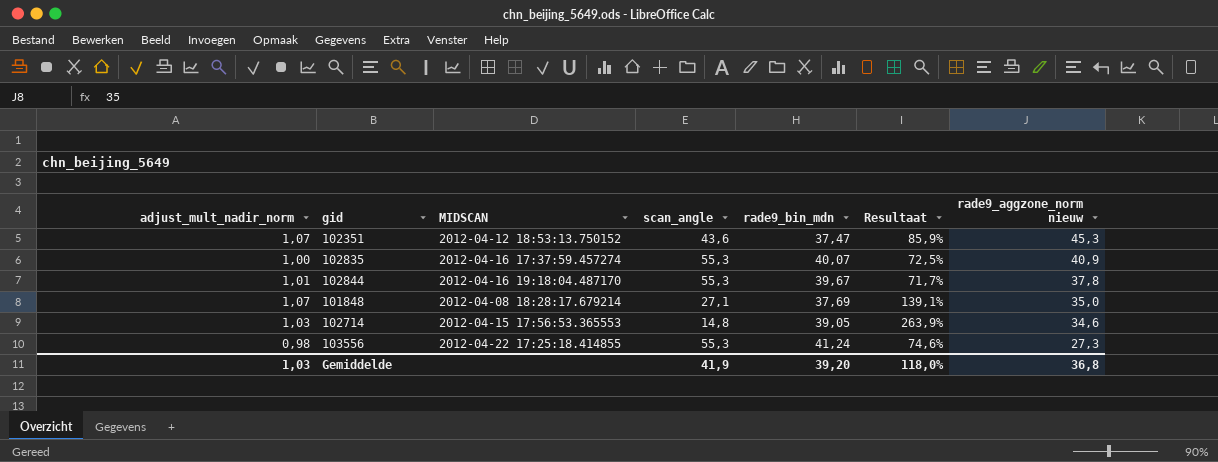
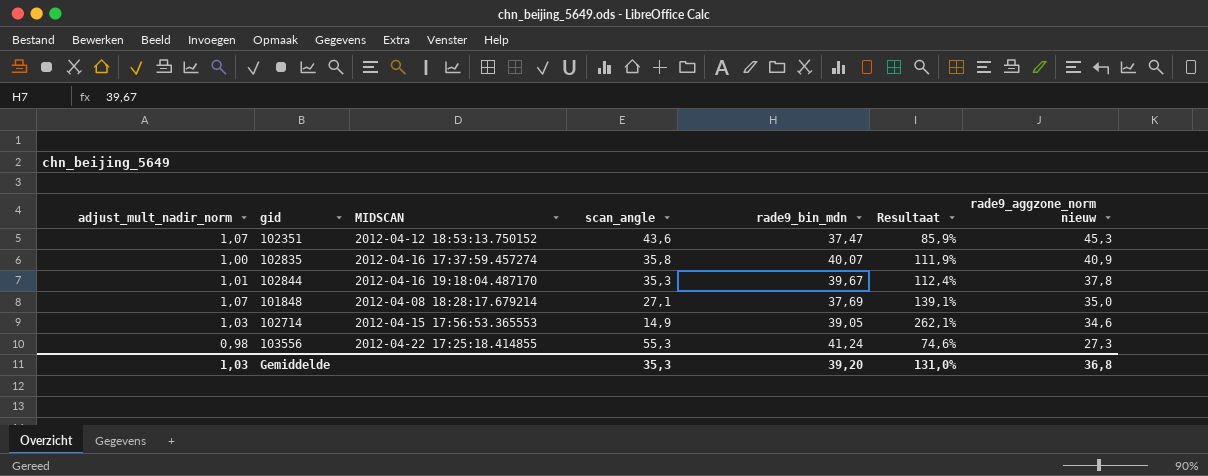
102835 | scan_angle: 55,3 -> 35,8
102835 | Resultaat: 72,5% -> 111,9%
102844 | scan_angle: 55,3 -> 35,3
102844 | Resultaat: 71,7% -> 112,4%
102714 | scan_angle: 14,8 -> 14,9
102714 | Resultaat: 263,9% -> 262,1%
Gemiddelde | scan_angle: 41,9 -> 35,3
Gemiddelde | Resultaat: 118,0% -> 131,0%

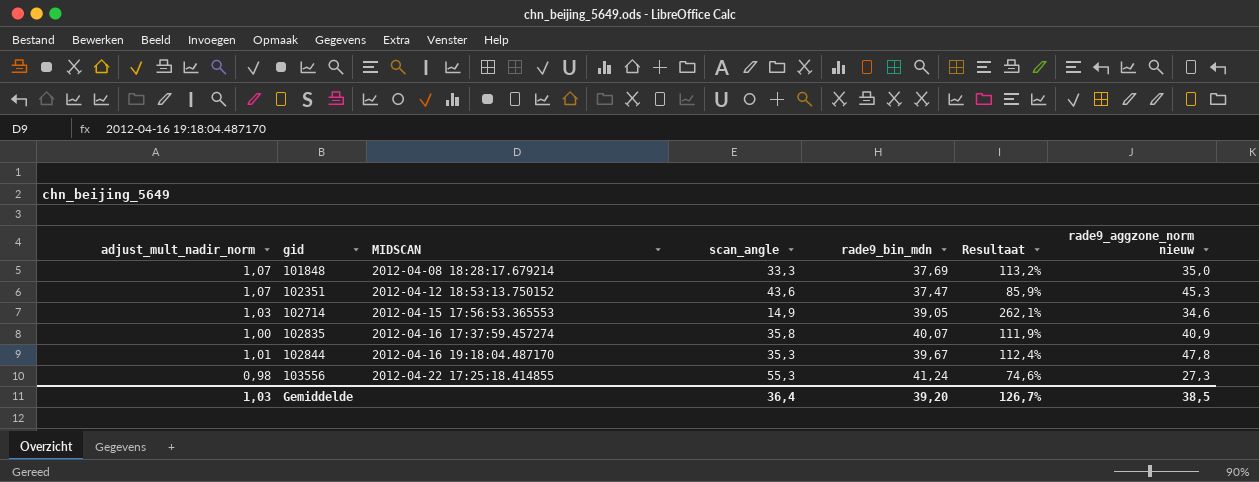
row order: rade9_aggzone_norm nieuw descending -> gid ascending
101848 | scan_angle: 27,1 -> 33,3
101848 | Resultaat: 139,1% -> 113,2%
102844 | rade9_aggzone_norm nieuw: 37,8 -> 47,8
Gemiddelde | scan_angle: 35,3 -> 36,4
Gemiddelde | Resultaat: 131,0% -> 126,7%
Gemiddelde | rade9_aggzone_norm nieuw: 36,8 -> 38,5

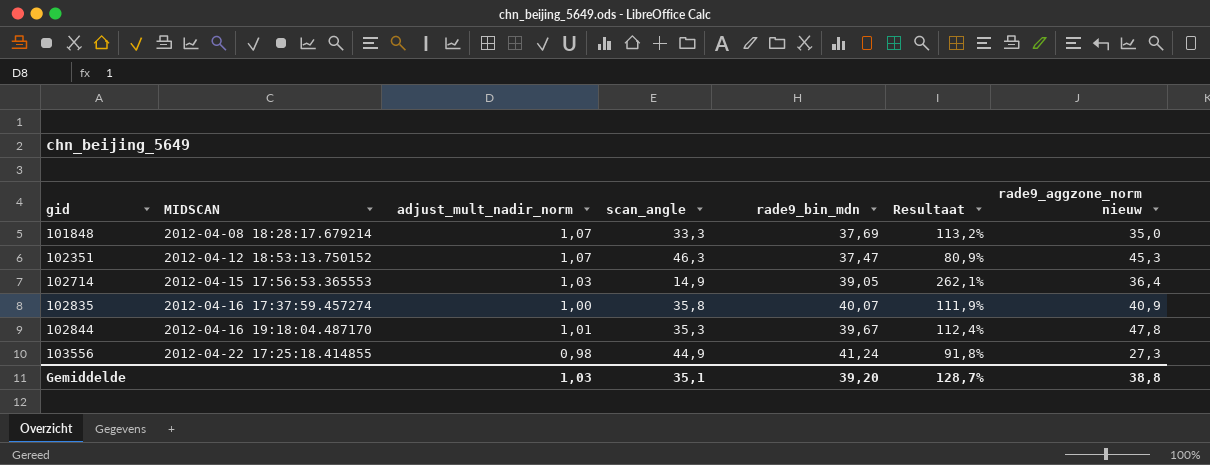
column adjust_mult_nadir_norm | position: 1 -> 3
102351 | scan_angle: 43,6 -> 46,3
102351 | Resultaat: 85,9% -> 80,9%
102714 | rade9_aggzone_norm nieuw: 34,6 -> 36,4
103556 | scan_angle: 55,3 -> 44,9
103556 | Resultaat: 74,6% -> 91,8%
Gemiddelde | scan_angle: 36,4 -> 35,1
Gemiddelde | Resultaat: 126,7% -> 128,7%
Gemiddelde | rade9_aggzone_norm nieuw: 38,5 -> 38,8

